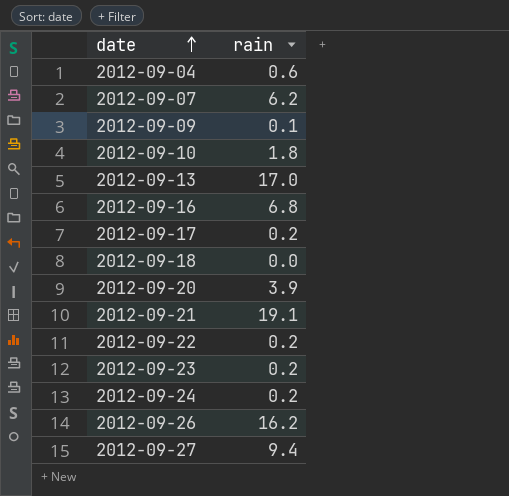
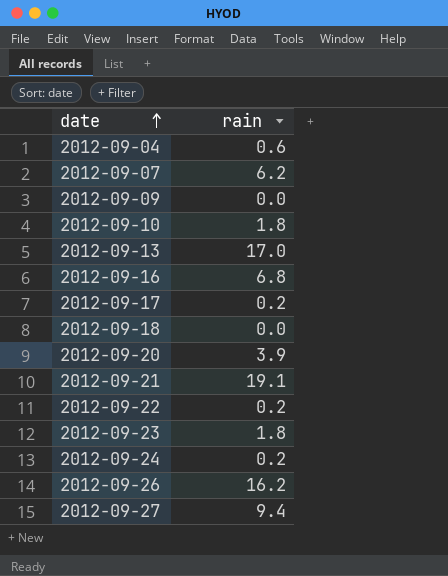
2012-09-09 | rain: 0.1 -> 0.0
2012-09-23 | rain: 0.2 -> 1.8

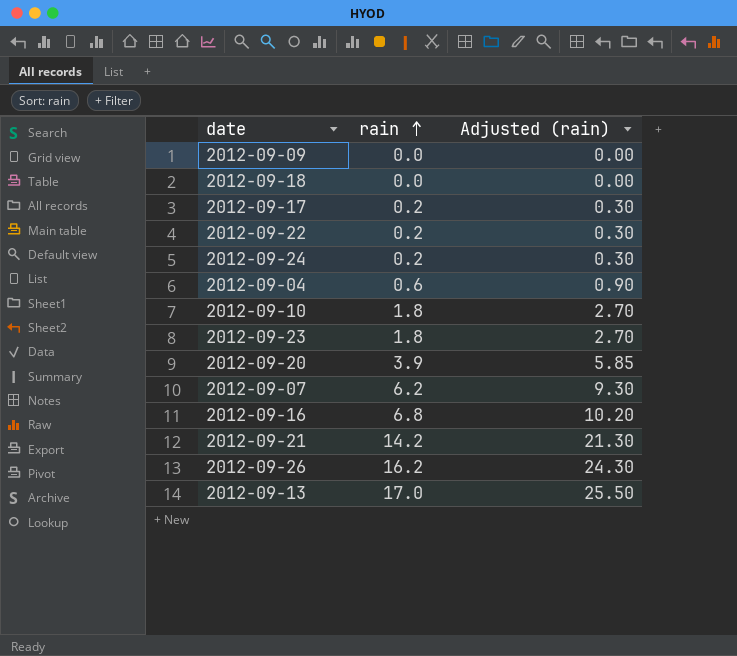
row order: date ascending -> rain ascending
column Adjusted (rain) | formula: none -> [rain] * 1.5
row 2012-09-27: 9.4 -> none
2012-09-21 | rain: 19.1 -> 14.2

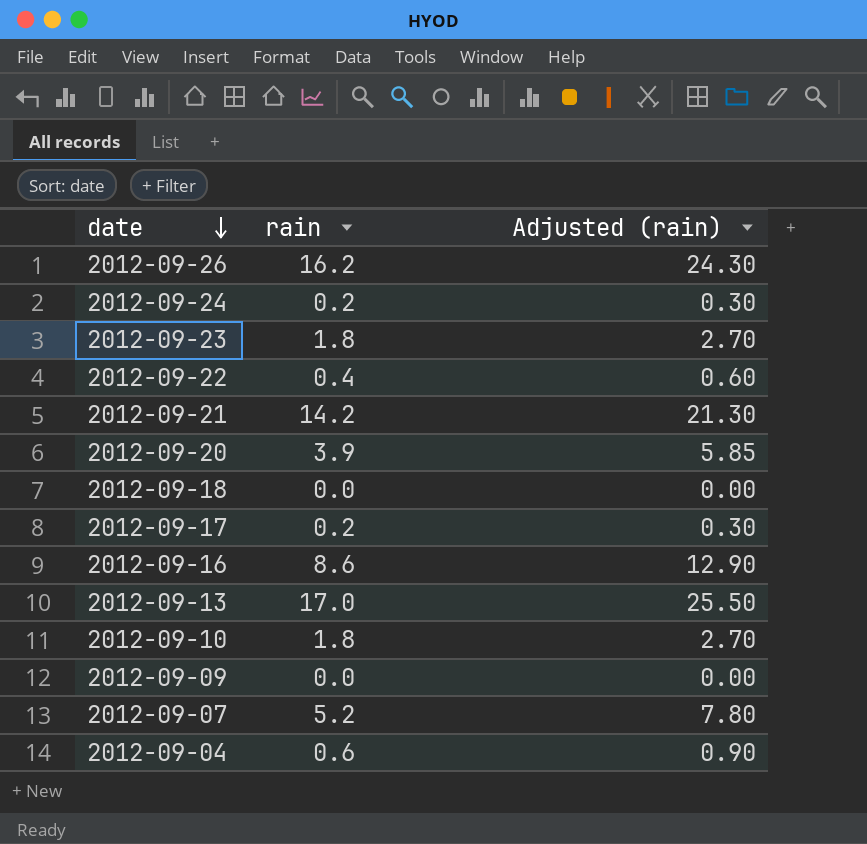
row order: rain ascending -> date descending
2012-09-22 | rain: 0.2 -> 0.4
2012-09-22 | Adjusted (rain): 0.30 -> 0.60
2012-09-16 | rain: 6.8 -> 8.6
2012-09-16 | Adjusted (rain): 10.20 -> 12.90
2012-09-07 | rain: 6.2 -> 5.2
2012-09-07 | Adjusted (rain): 9.30 -> 7.80

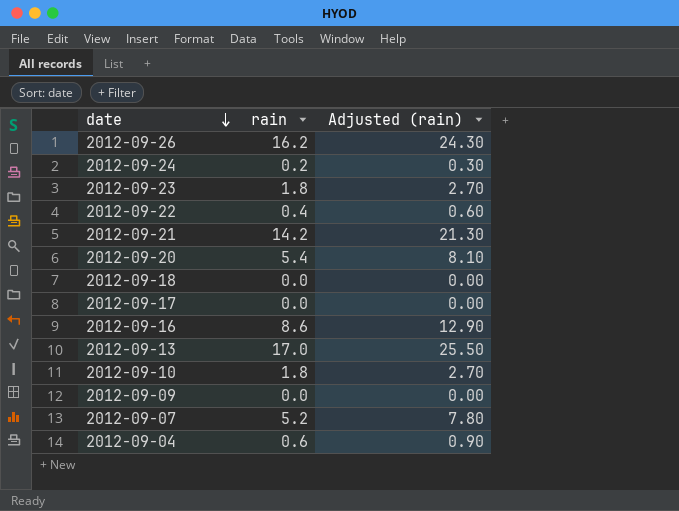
2012-09-20 | rain: 3.9 -> 5.4
2012-09-20 | Adjusted (rain): 5.85 -> 8.10
2012-09-17 | rain: 0.2 -> 0.0
2012-09-17 | Adjusted (rain): 0.30 -> 0.00

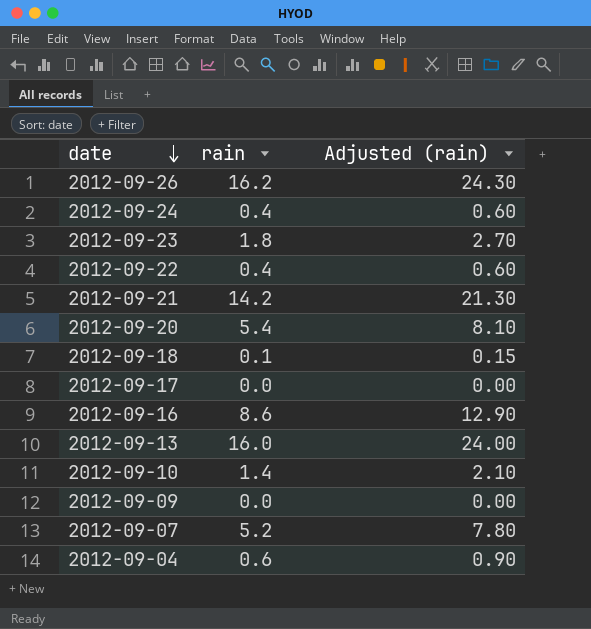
2012-09-24 | rain: 0.2 -> 0.4
2012-09-24 | Adjusted (rain): 0.30 -> 0.60
2012-09-18 | rain: 0.0 -> 0.1
2012-09-18 | Adjusted (rain): 0.00 -> 0.15
2012-09-13 | rain: 17.0 -> 16.0
2012-09-13 | Adjusted (rain): 25.50 -> 24.00
2012-09-10 | rain: 1.8 -> 1.4
2012-09-10 | Adjusted (rain): 2.70 -> 2.10

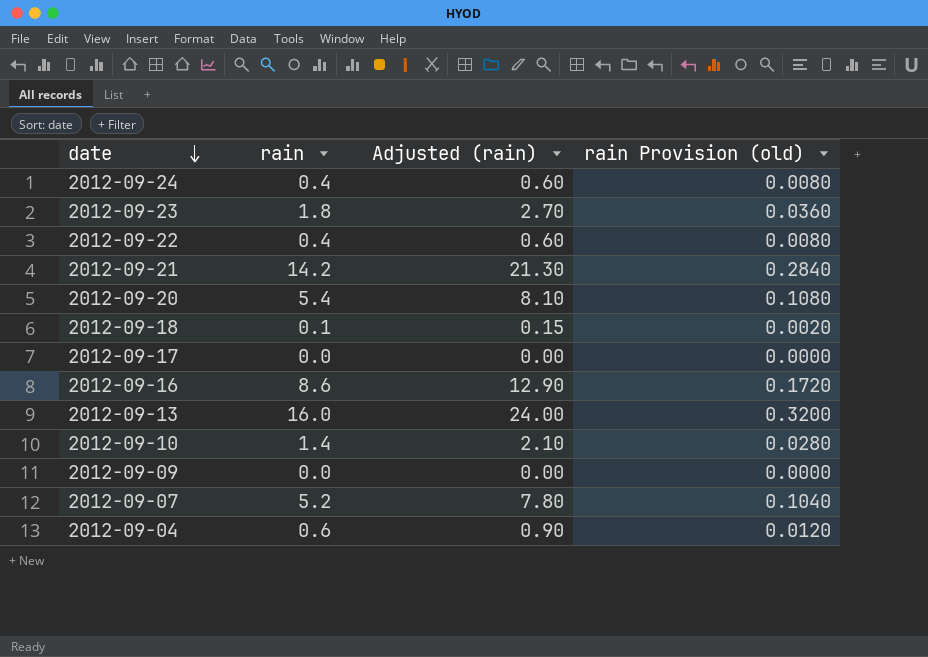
column rain Provision (old) | formula: none -> [rain] * 0.02
row 2012-09-26: 16.2 | 24.30 -> none

